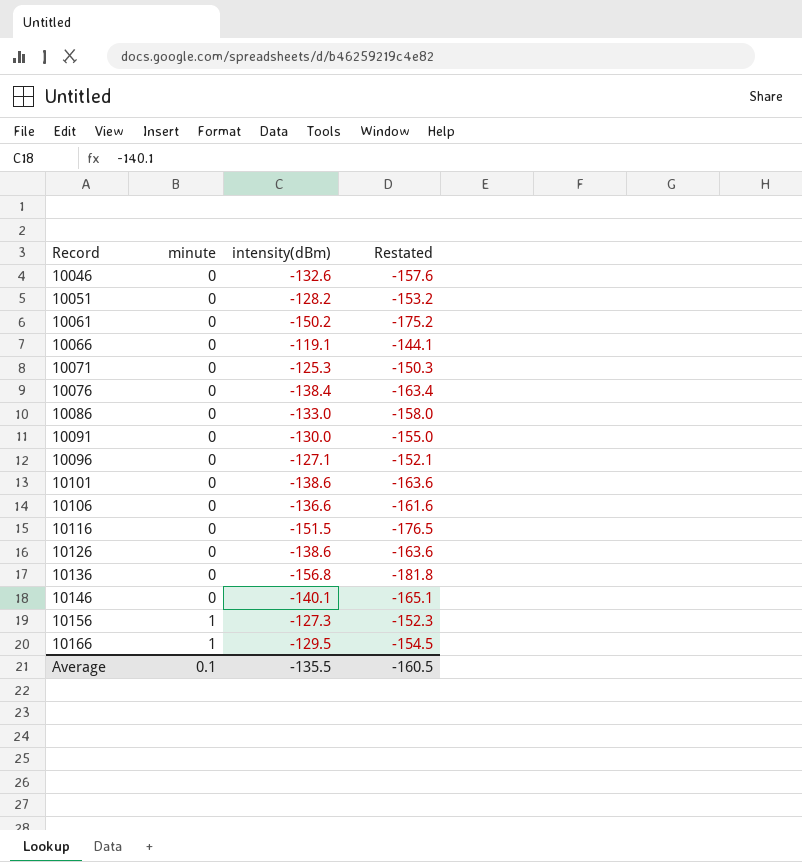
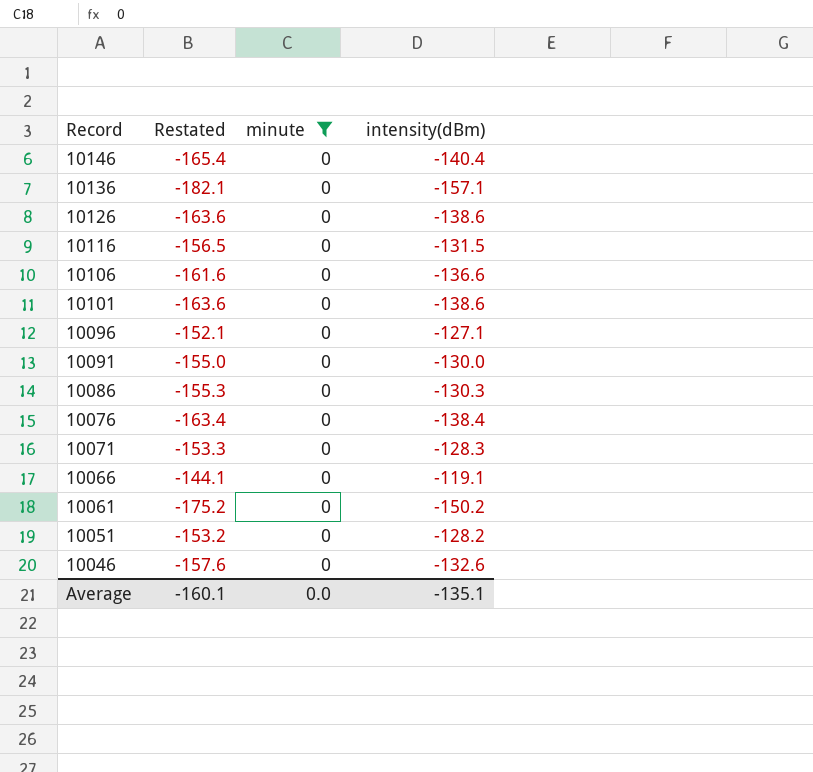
filter: none -> minute = 0
row order: Record ascending -> Record descending
column Restated | position: 4 -> 2
10146 | Restated: -165.1 -> -165.4
10146 | intensity(dBm): -140.1 -> -140.4
10136 | Restated: -181.8 -> -182.1
10136 | intensity(dBm): -156.8 -> -157.1
10116 | Restated: -176.5 -> -156.5
10116 | intensity(dBm): -151.5 -> -131.5
10086 | Restated: -158.0 -> -155.3
10086 | intensity(dBm): -133.0 -> -130.3
10071 | Restated: -150.3 -> -153.3
10071 | intensity(dBm): -125.3 -> -128.3
Average | Restated: -160.5 -> -160.1
Average | minute: 0.1 -> 0.0
Average | intensity(dBm): -135.5 -> -135.1

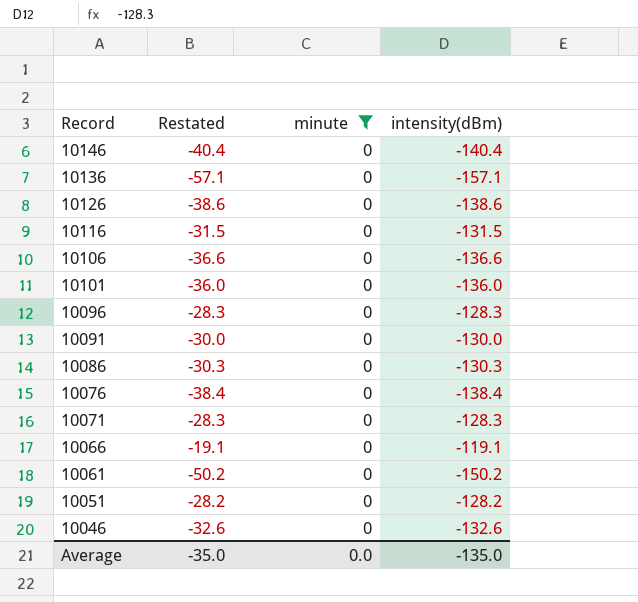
column Restated | formula: [intensity(dBm)] - 25 -> [intensity(dBm)] + 100
10101 | intensity(dBm): -138.6 -> -136.0
10096 | intensity(dBm): -127.1 -> -128.3
Average | Restated: -160.1 -> -35.0
Average | intensity(dBm): -135.1 -> -135.0

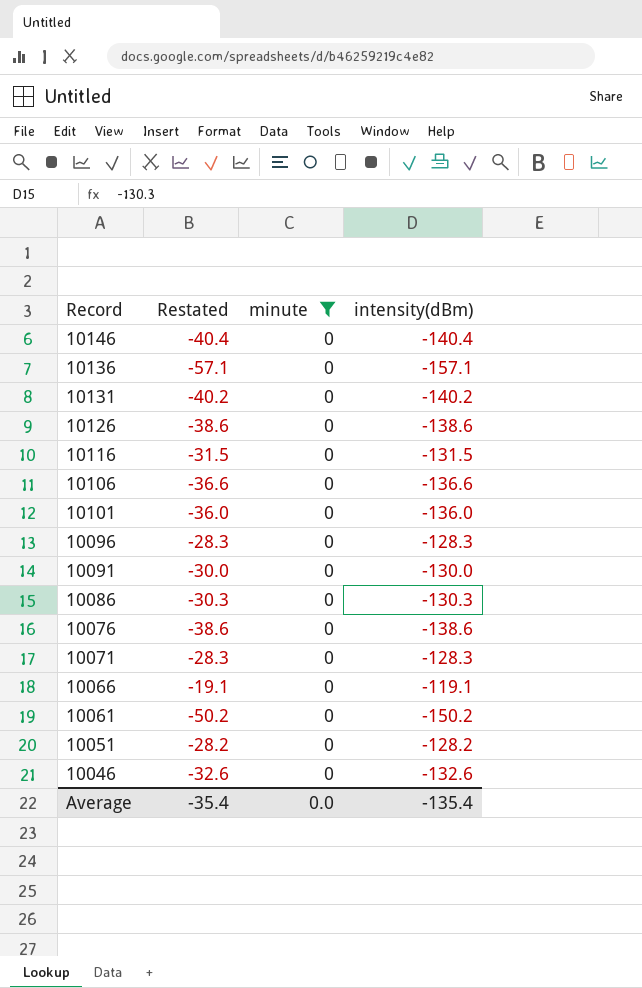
row 10131: none -> -40.2 | 0 | -140.2
10076 | Restated: -38.4 -> -38.6
10076 | intensity(dBm): -138.4 -> -138.6
Average | Restated: -35.0 -> -35.4
Average | intensity(dBm): -135.0 -> -135.4

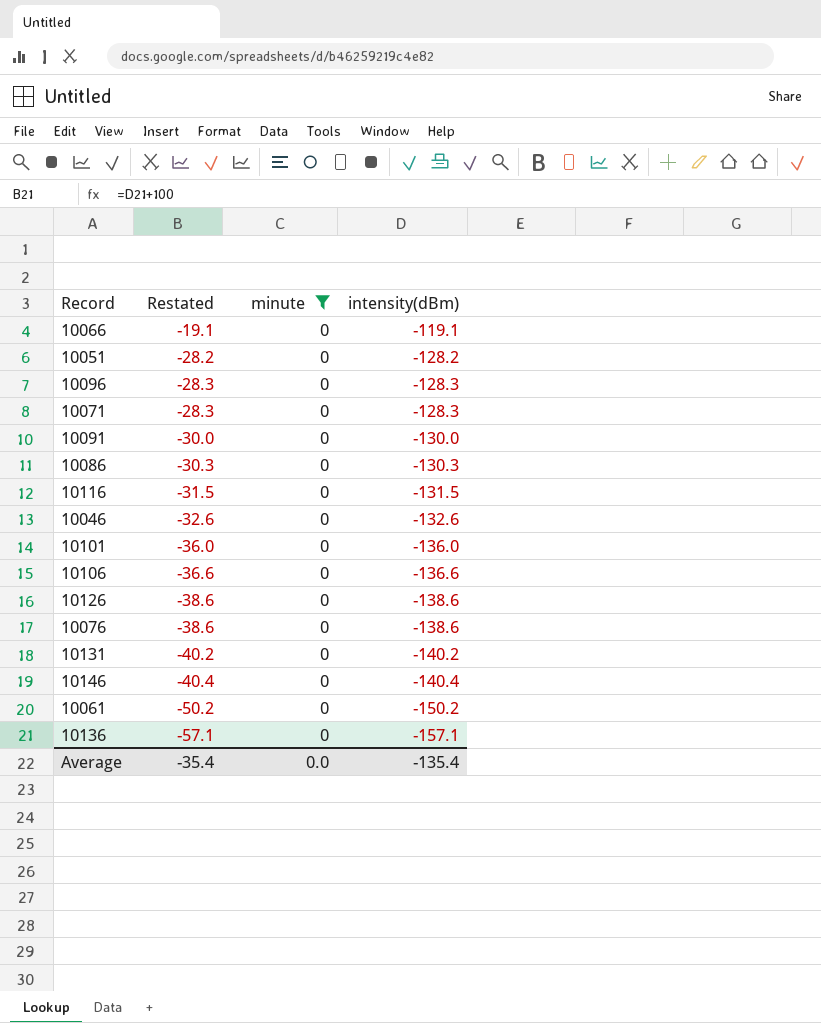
row order: Record descending -> Restated descending

